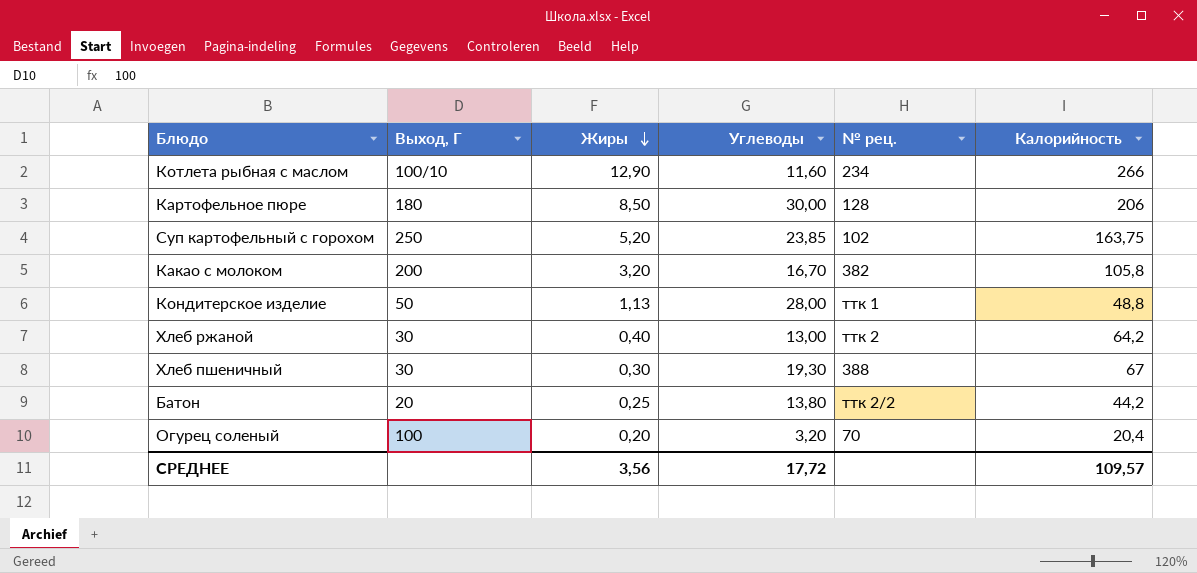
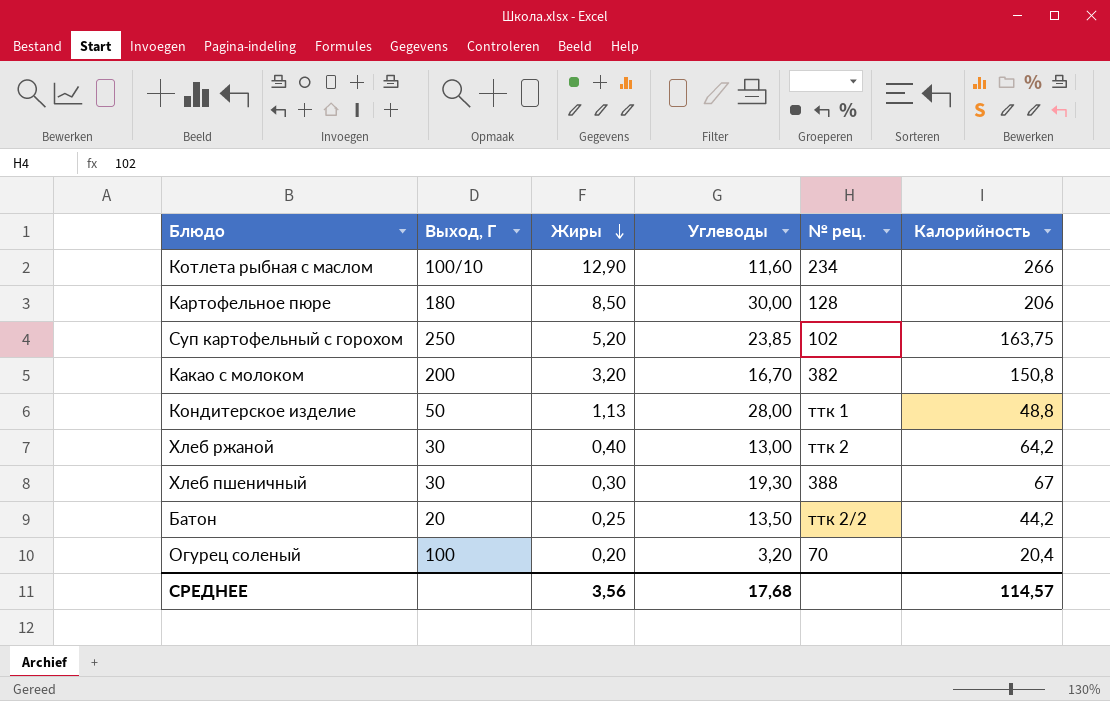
Какао с молоком | Калорийность: 105,8 -> 150,8
Батон | Углеводы: 13,80 -> 13,50
СРЕДНЕЕ | Углеводы: 17,72 -> 17,68
СРЕДНЕЕ | Калорийность: 109,57 -> 114,57

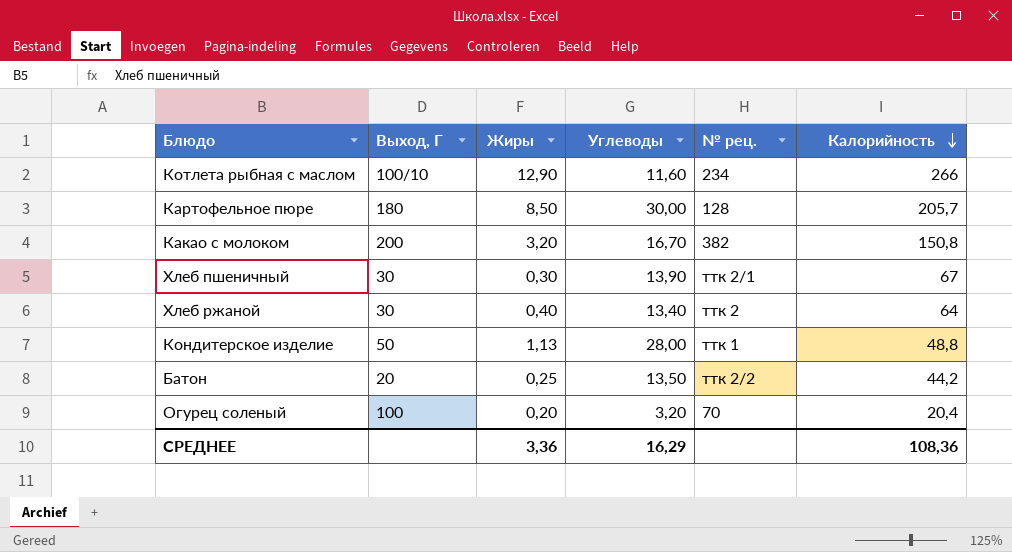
row order: Жиры descending -> Калорийность descending
row Суп картофельный с горохом: 250 | 5,20 | 23,85 | 102 | 163,75 -> none
Картофельное пюре | Калорийность: 206 -> 205,7
Хлеб пшеничный | Углеводы: 19,30 -> 13,90
Хлеб пшеничный | № рец.: 388 -> ттк 2/1
Хлеб ржаной | Углеводы: 13,00 -> 13,40
Хлеб ржаной | Калорийность: 64,2 -> 64
СРЕДНЕЕ | Жиры: 3,56 -> 3,36
СРЕДНЕЕ | Углеводы: 17,68 -> 16,29
СРЕДНЕЕ | Калорийность: 114,57 -> 108,36

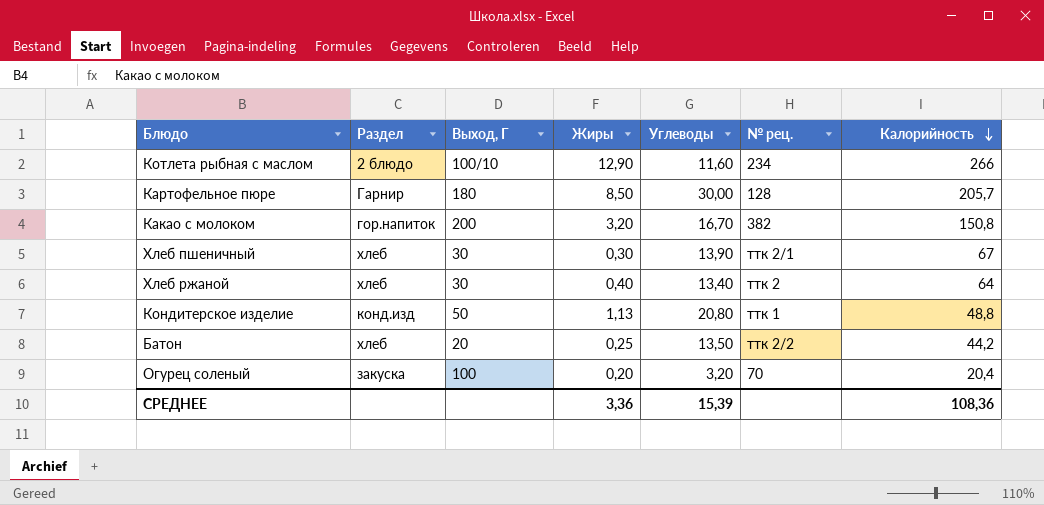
column Раздел | position: none -> 2
Кондитерское изделие | Углеводы: 28,00 -> 20,80
СРЕДНЕЕ | Углеводы: 16,29 -> 15,39

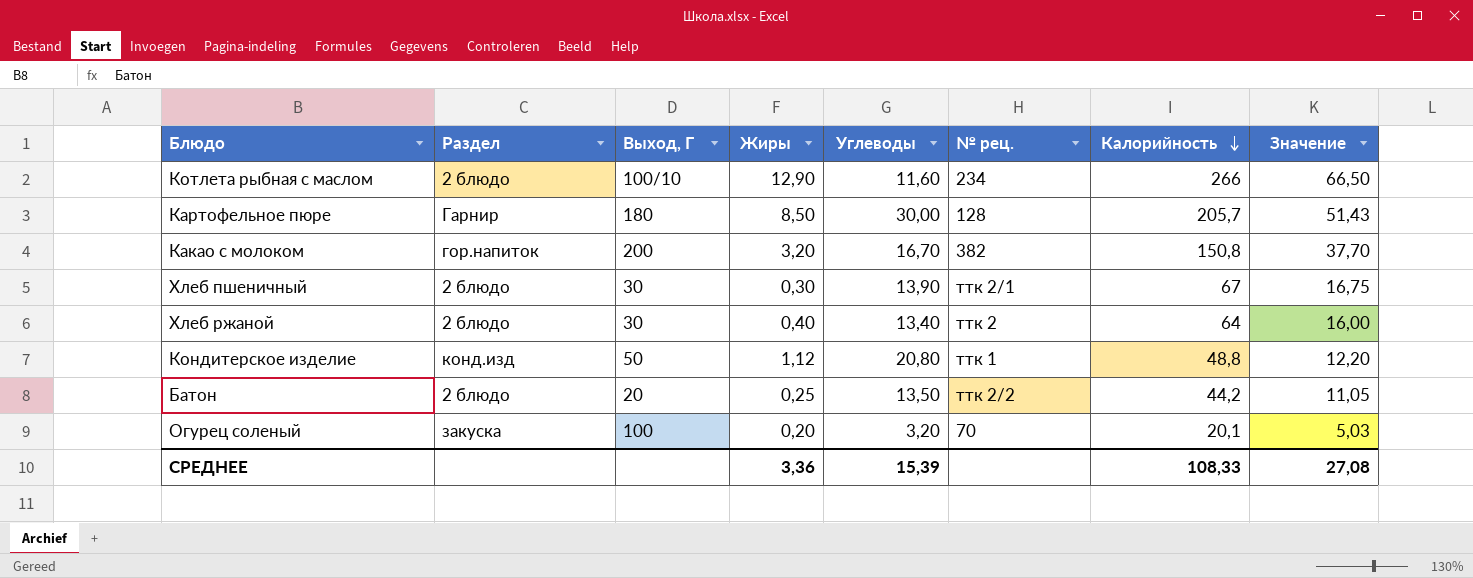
column Значение | formula: none -> [Калорийность] * 0,25
Хлеб пшеничный | Раздел: хлеб -> 2 блюдо
Хлеб ржаной | Раздел: хлеб -> 2 блюдо
Кондитерское изделие | Жиры: 1,13 -> 1,12
Батон | Раздел: хлеб -> 2 блюдо
Огурец соленый | Калорийность: 20,4 -> 20,1
СРЕДНЕЕ | Калорийность: 108,36 -> 108,33

